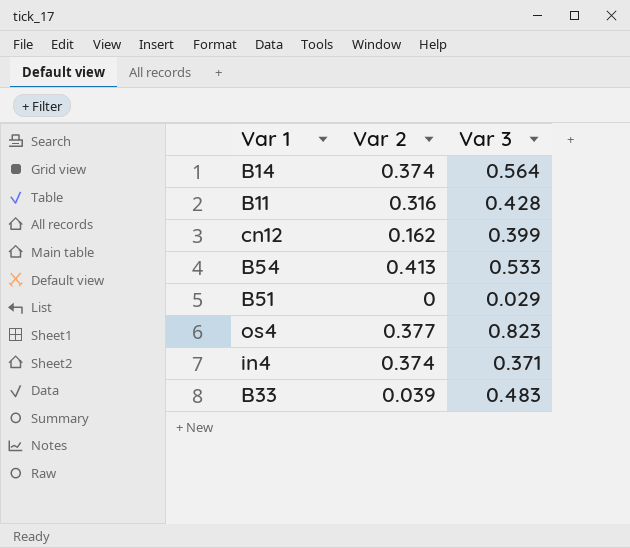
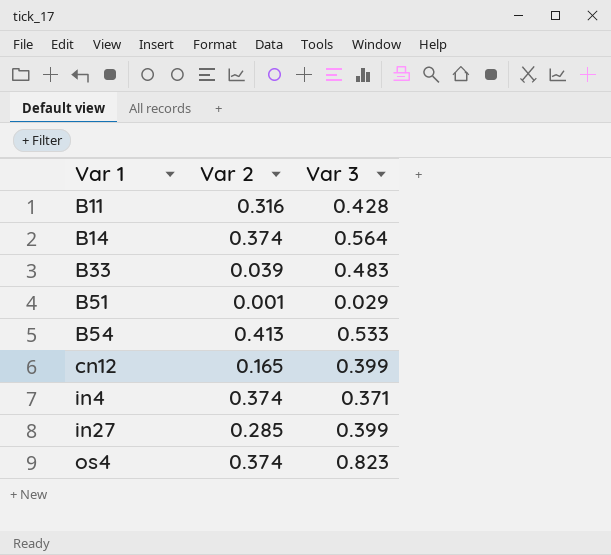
row order: none -> Var 1 ascending
B51 | Var 2: 0 -> 0.001
cn12 | Var 2: 0.162 -> 0.165
row in27: none -> 0.285 | 0.399
os4 | Var 2: 0.377 -> 0.374

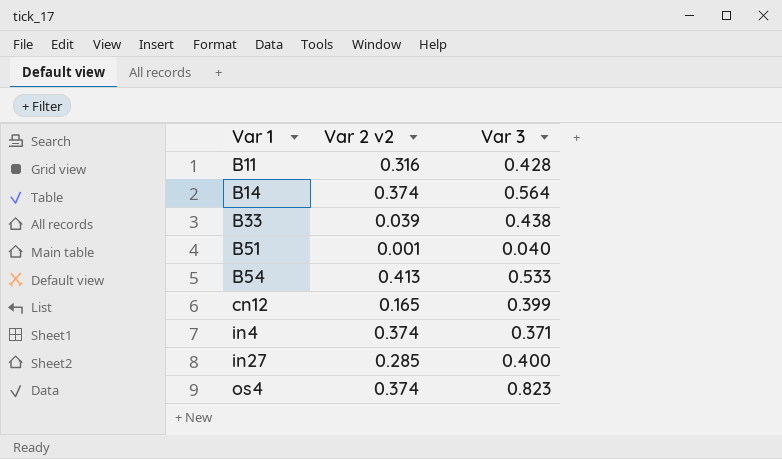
column name: Var 2 -> Var 2 v2
B33 | Var 3: 0.483 -> 0.438
B51 | Var 3: 0.029 -> 0.040
in27 | Var 3: 0.399 -> 0.400

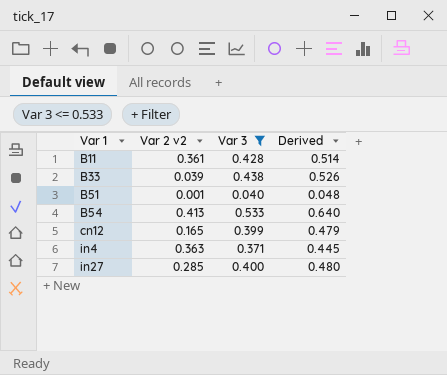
filter: none -> Var 3 <= 0.533
column Derived | formula: none -> [Var 3] * 1.2
B11 | Var 2 v2: 0.316 -> 0.361
in4 | Var 2 v2: 0.374 -> 0.363

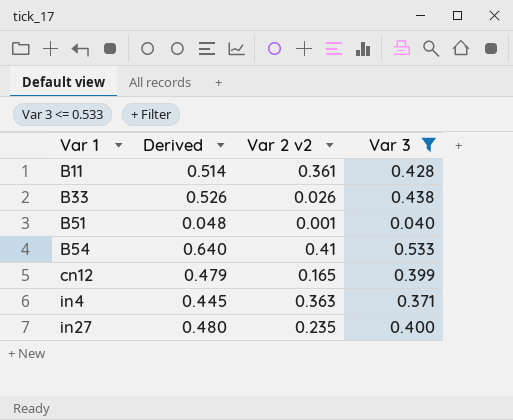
column Derived | position: 4 -> 2
B33 | Var 2 v2: 0.039 -> 0.026
B54 | Var 2 v2: 0.413 -> 0.41
in27 | Var 2 v2: 0.285 -> 0.235

